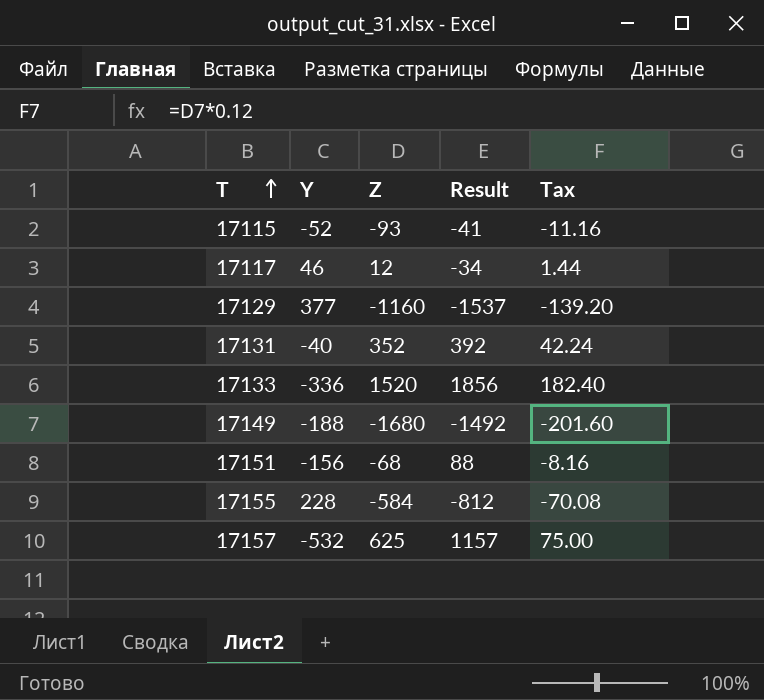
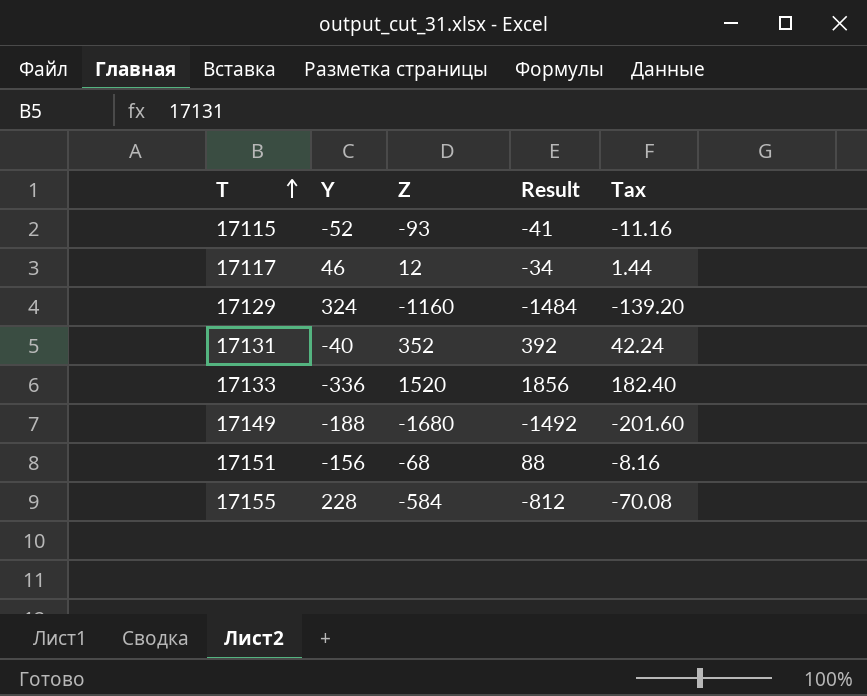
row 17157: -532 | 625 | 1157 | 75.00 -> none
17129 | Y: 377 -> 324
17129 | Result: -1537 -> -1484

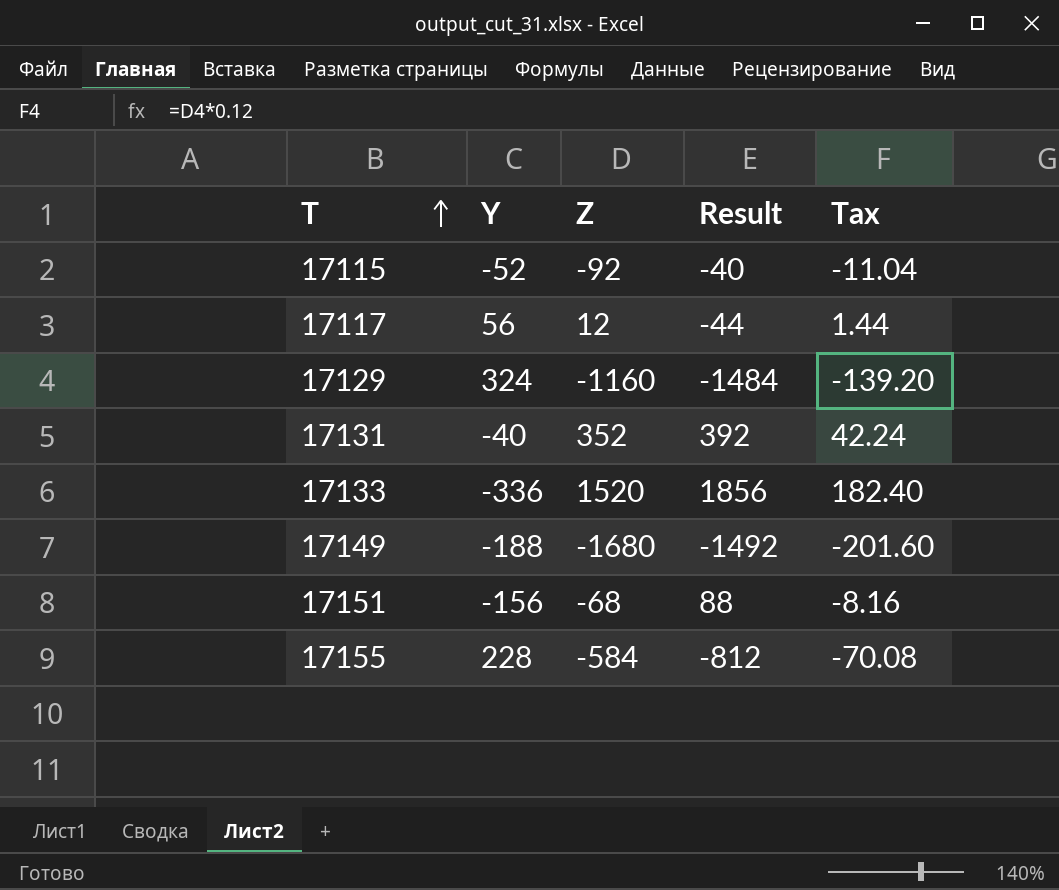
17115 | Z: -93 -> -92
17115 | Result: -41 -> -40
17115 | Tax: -11.16 -> -11.04
17117 | Y: 46 -> 56
17117 | Result: -34 -> -44

